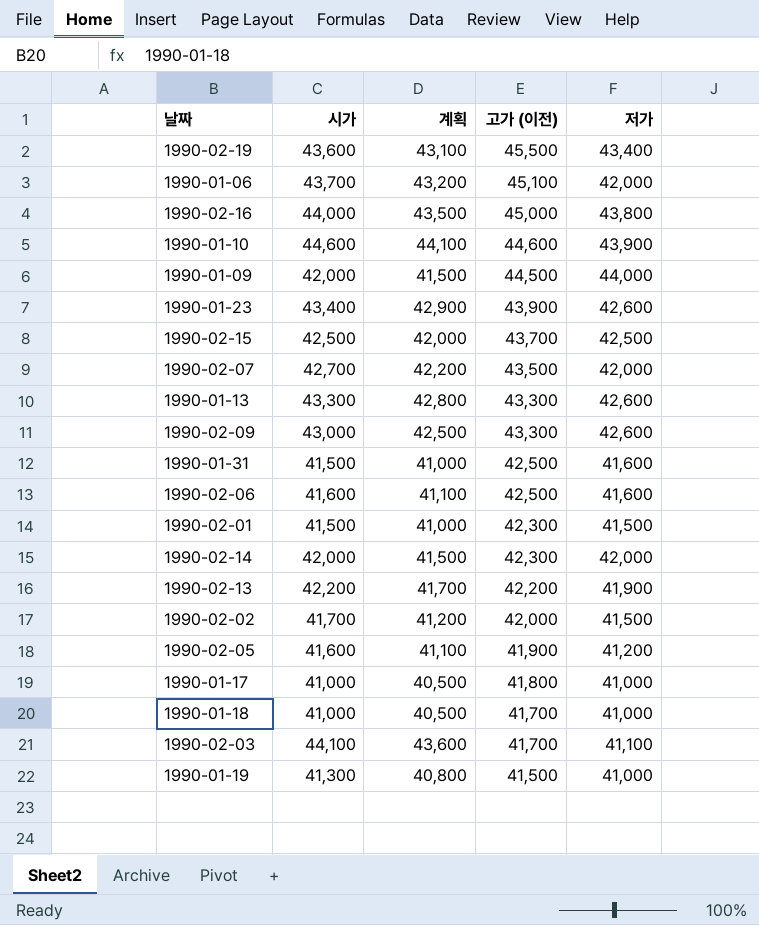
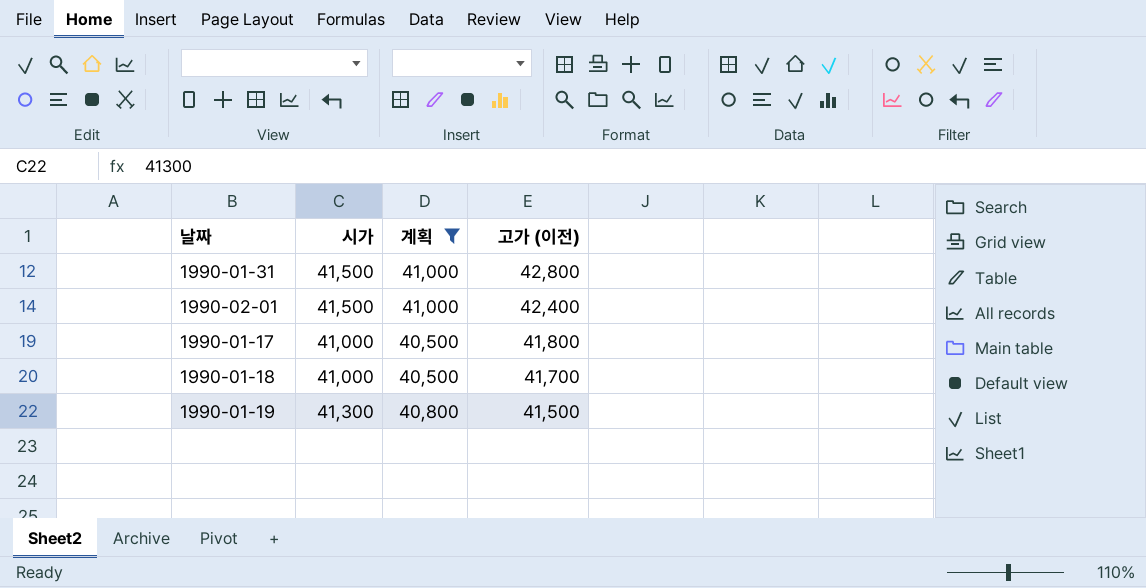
filter: none -> 계획 <= 41,000
column 저가 | position: 5 -> none
1990-01-31 | 고가 (이전): 42,500 -> 42,800
1990-02-01 | 고가 (이전): 42,300 -> 42,400

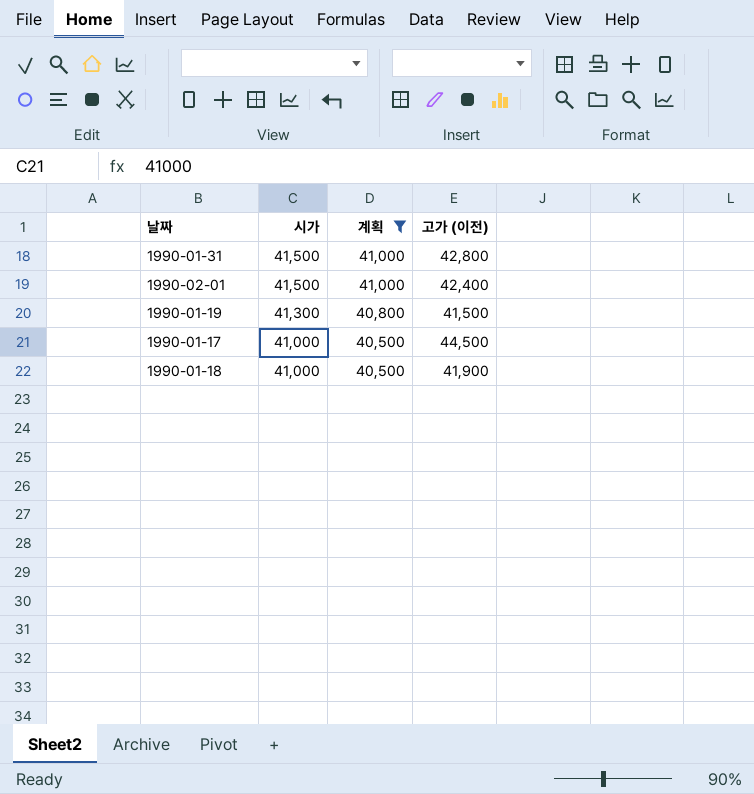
row order: 고가 (이전) descending -> 시가 descending
1990-01-17 | 고가 (이전): 41,800 -> 44,500
1990-01-18 | 고가 (이전): 41,700 -> 41,900

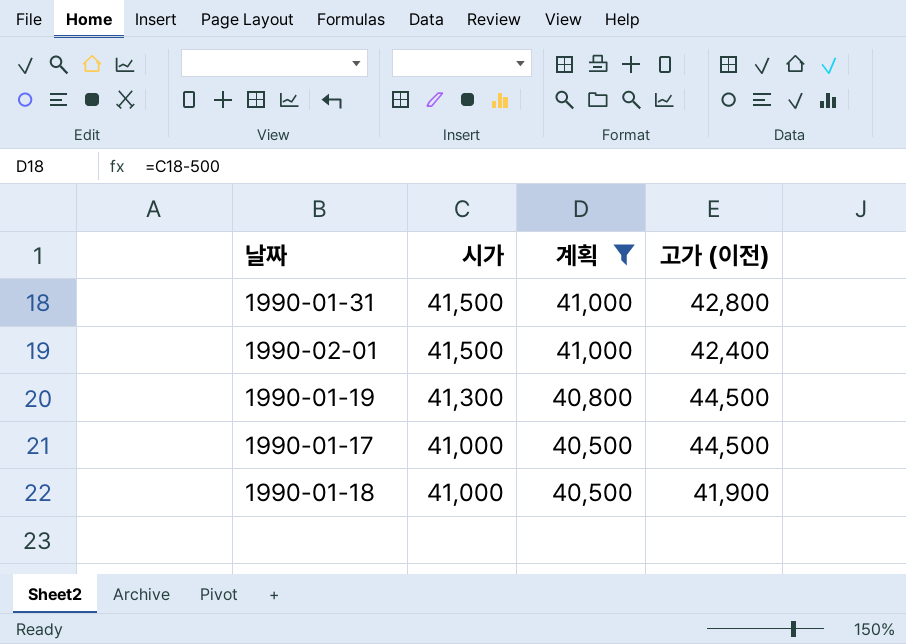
1990-01-19 | 고가 (이전): 41,500 -> 44,500

